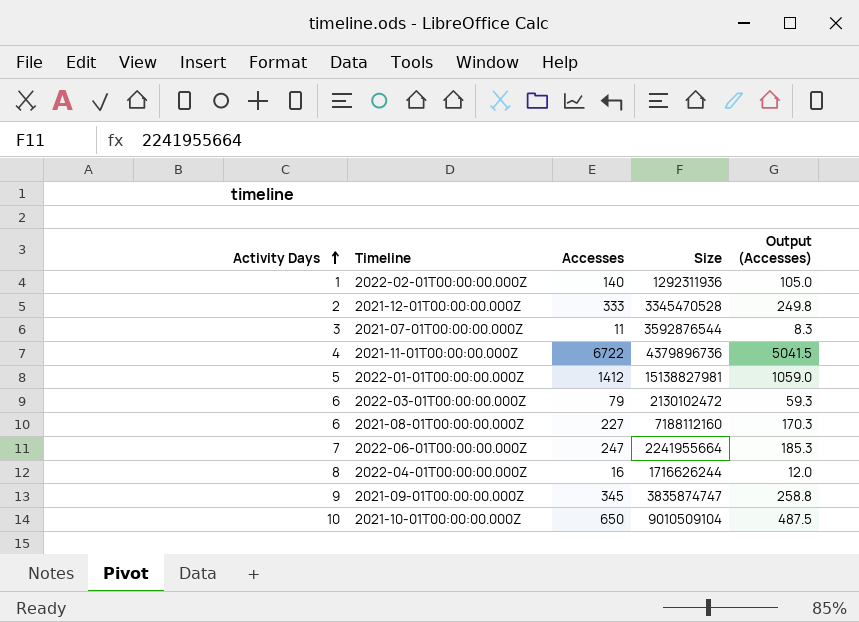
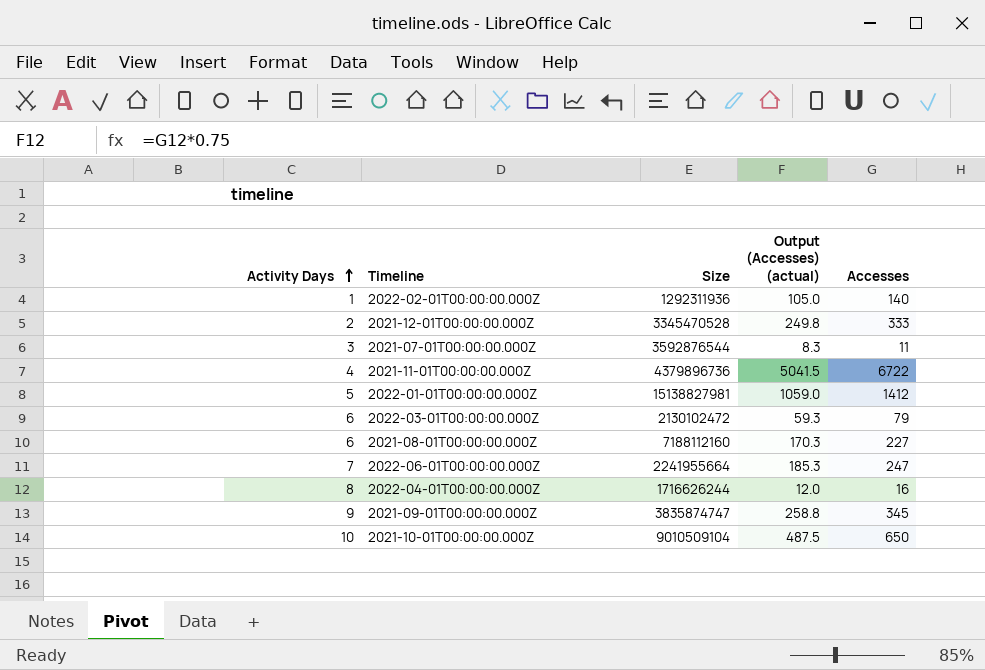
column name: Output (Accesses) -> Output (Accesses) (actual)
column Accesses | position: 3 -> 5

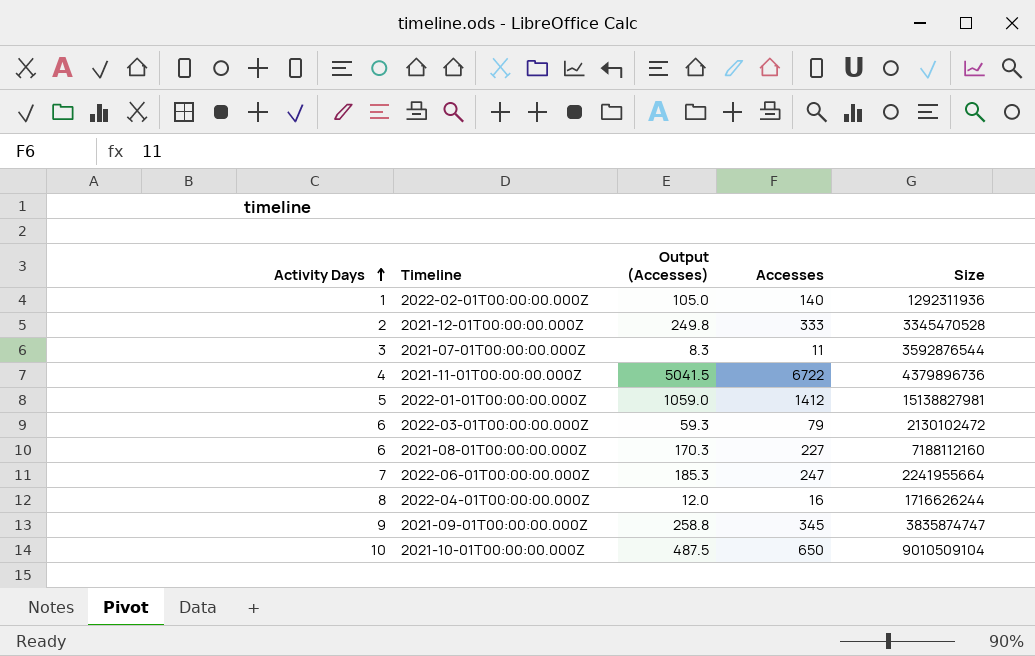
column name: Output (Accesses) (actual) -> Output (Accesses)
column Size | position: 3 -> 5

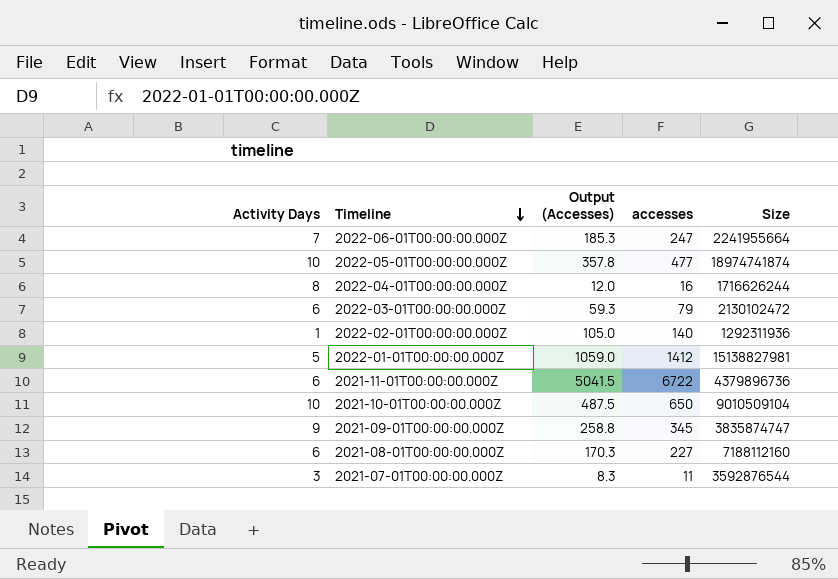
row order: Activity Days ascending -> Timeline descending
column name: Accesses -> accesses
row 2021-12-01T00:00:00.000Z: 2 | 249.8 | 333 | 3345470528 -> none
row 2022-05-01T00:00:00.000Z: none -> 10 | 357.8 | 477 | 18974741874
2021-11-01T00:00:00.000Z | Activity Days: 4 -> 6

